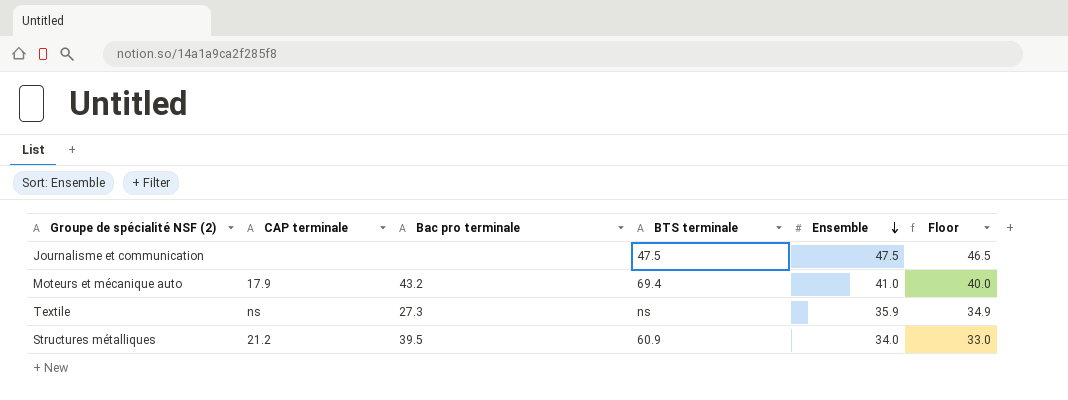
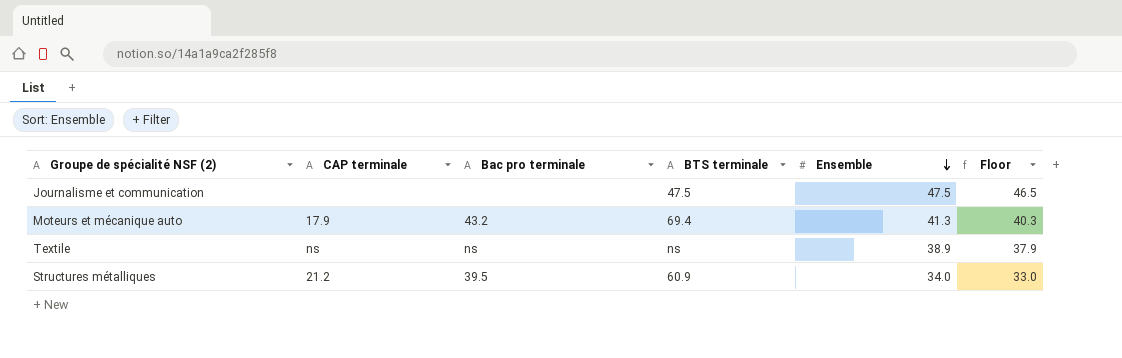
Moteurs et mécanique auto | Ensemble: 41.0 -> 41.3
Moteurs et mécanique auto | Floor: 40.0 -> 40.3
Textile | Bac pro terminale: 27.3 -> ns
Textile | Ensemble: 35.9 -> 38.9
Textile | Floor: 34.9 -> 37.9

